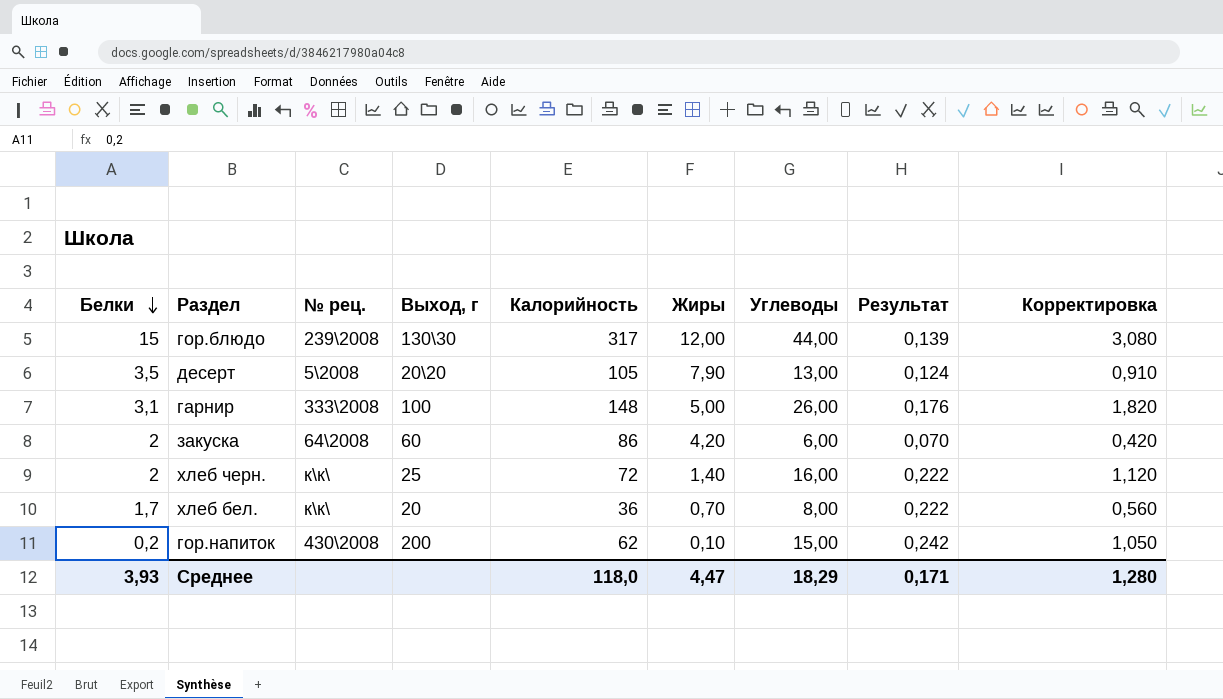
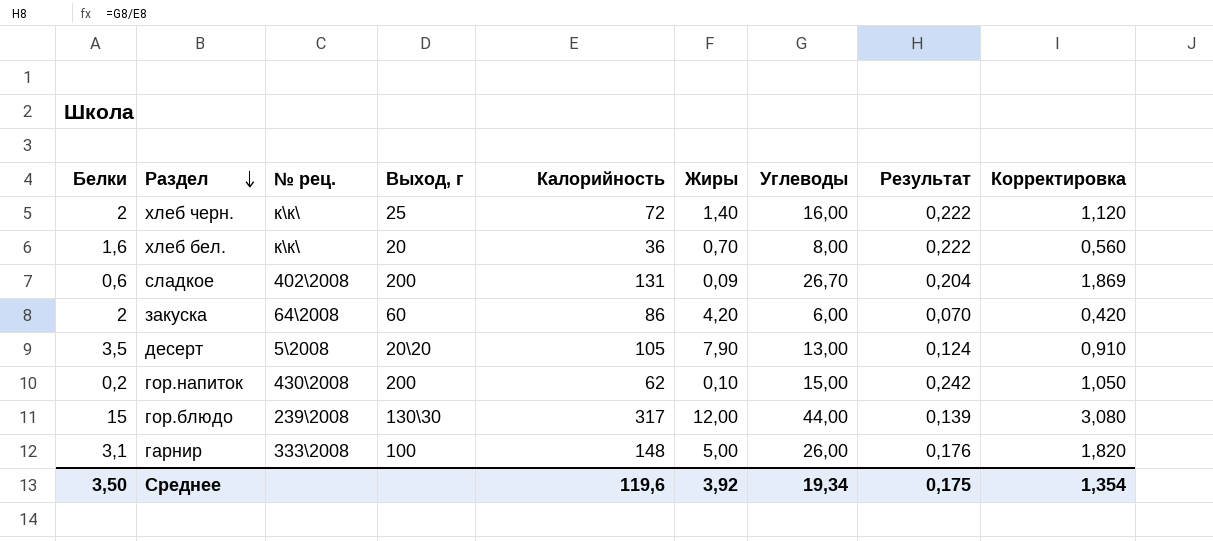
row order: Белки descending -> Раздел descending
хлеб бел. | Белки: 1,7 -> 1,6
row сладкое: none -> 0,6 | 402\2008 | 200 | 131 | 0,09 | 26,70 | 0,204 | 1,869
Среднее | Белки: 3,93 -> 3,50
Среднее | Калорийность: 118,0 -> 119,6
Среднее | Жиры: 4,47 -> 3,92
Среднее | Углеводы: 18,29 -> 19,34
Среднее | Результат: 0,171 -> 0,175
Среднее | Корректировка: 1,280 -> 1,354

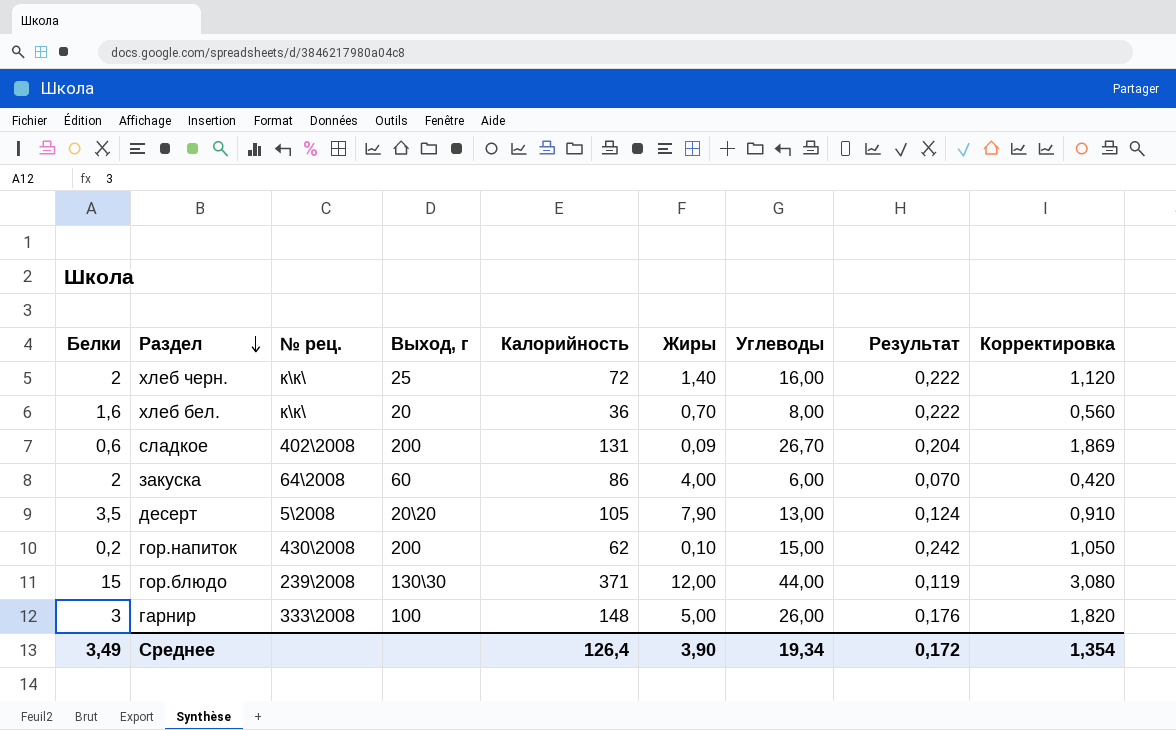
закуска | Жиры: 4,20 -> 4,00
гор.блюдо | Калорийность: 317 -> 371
гор.блюдо | Результат: 0,139 -> 0,119
гарнир | Белки: 3,1 -> 3
Среднее | Белки: 3,50 -> 3,49
Среднее | Калорийность: 119,6 -> 126,4
Среднее | Жиры: 3,92 -> 3,90
Среднее | Результат: 0,175 -> 0,172

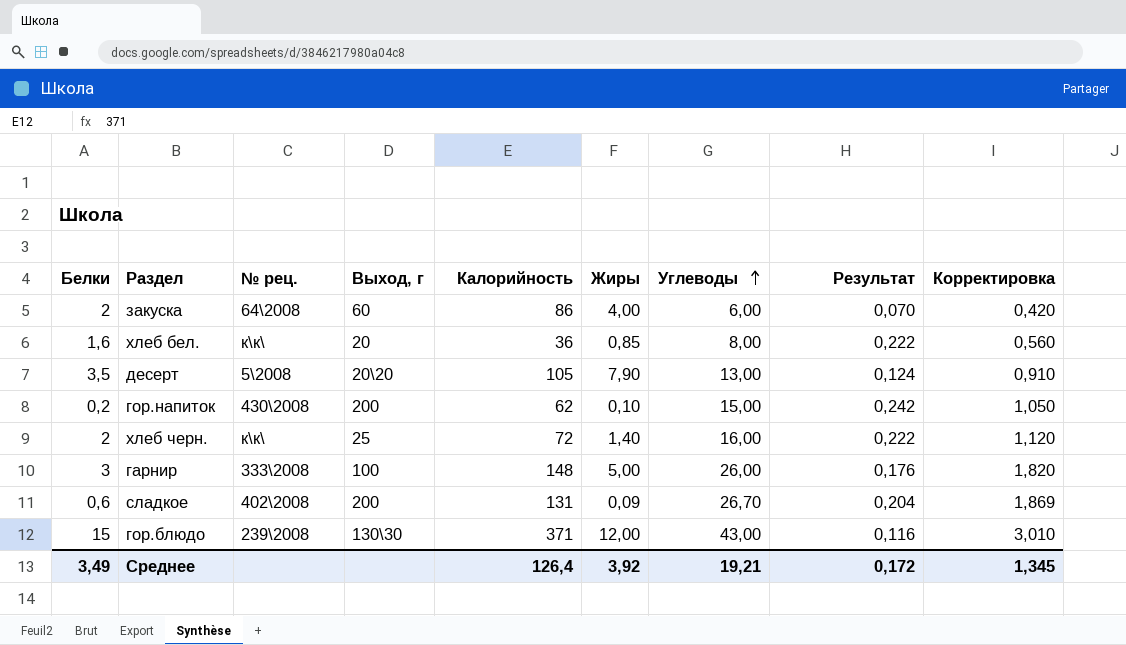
row order: Раздел descending -> Углеводы ascending
хлеб бел. | Жиры: 0,70 -> 0,85
гор.блюдо | Углеводы: 44,00 -> 43,00
гор.блюдо | Результат: 0,119 -> 0,116
гор.блюдо | Корректировка: 3,080 -> 3,010
Среднее | Жиры: 3,90 -> 3,92
Среднее | Углеводы: 19,34 -> 19,21
Среднее | Корректировка: 1,354 -> 1,345

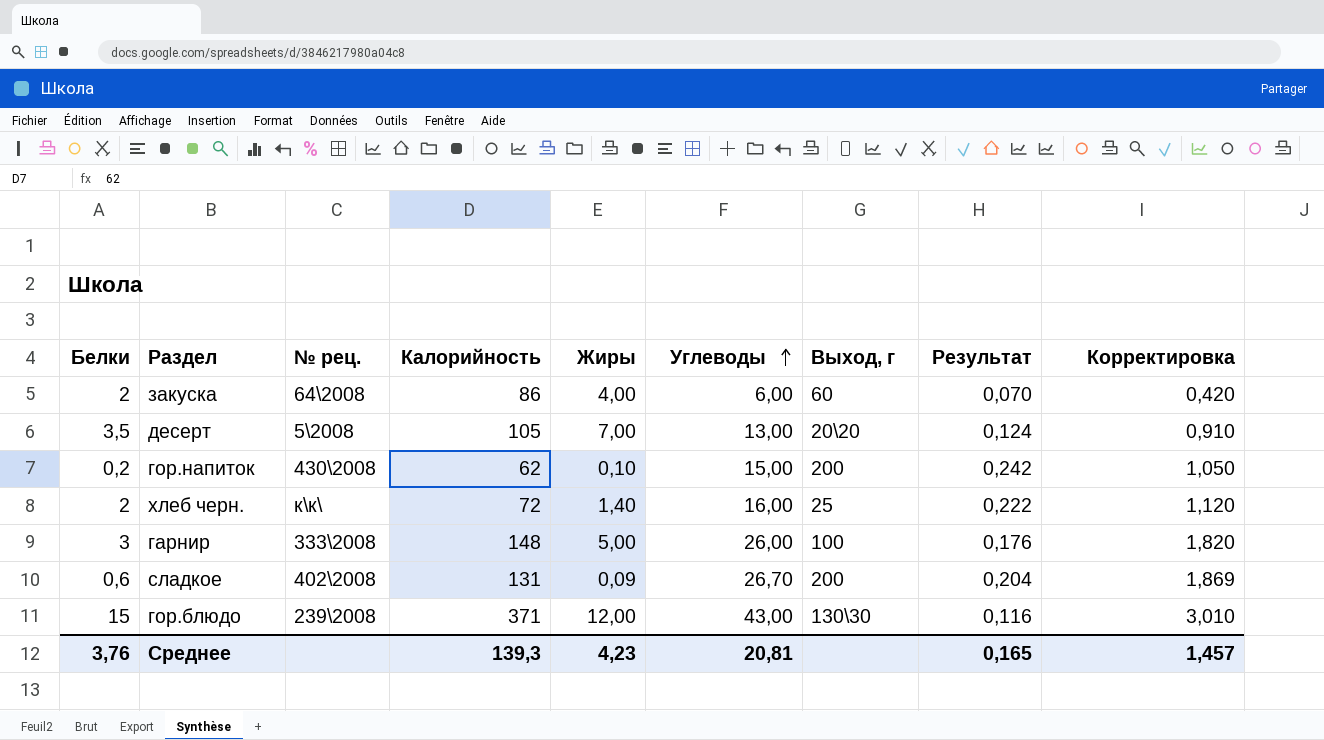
column Выход, г | position: 4 -> 7
row хлеб бел.: 1,6 | к\к\ | 20 | 36 | 0,85 | 8,00 | 0,222 | 0,560 -> none
десерт | Жиры: 7,90 -> 7,00
Среднее | Белки: 3,49 -> 3,76
Среднее | Калорийность: 126,4 -> 139,3
Среднее | Жиры: 3,92 -> 4,23
Среднее | Углеводы: 19,21 -> 20,81
Среднее | Результат: 0,172 -> 0,165
Среднее | Корректировка: 1,345 -> 1,457

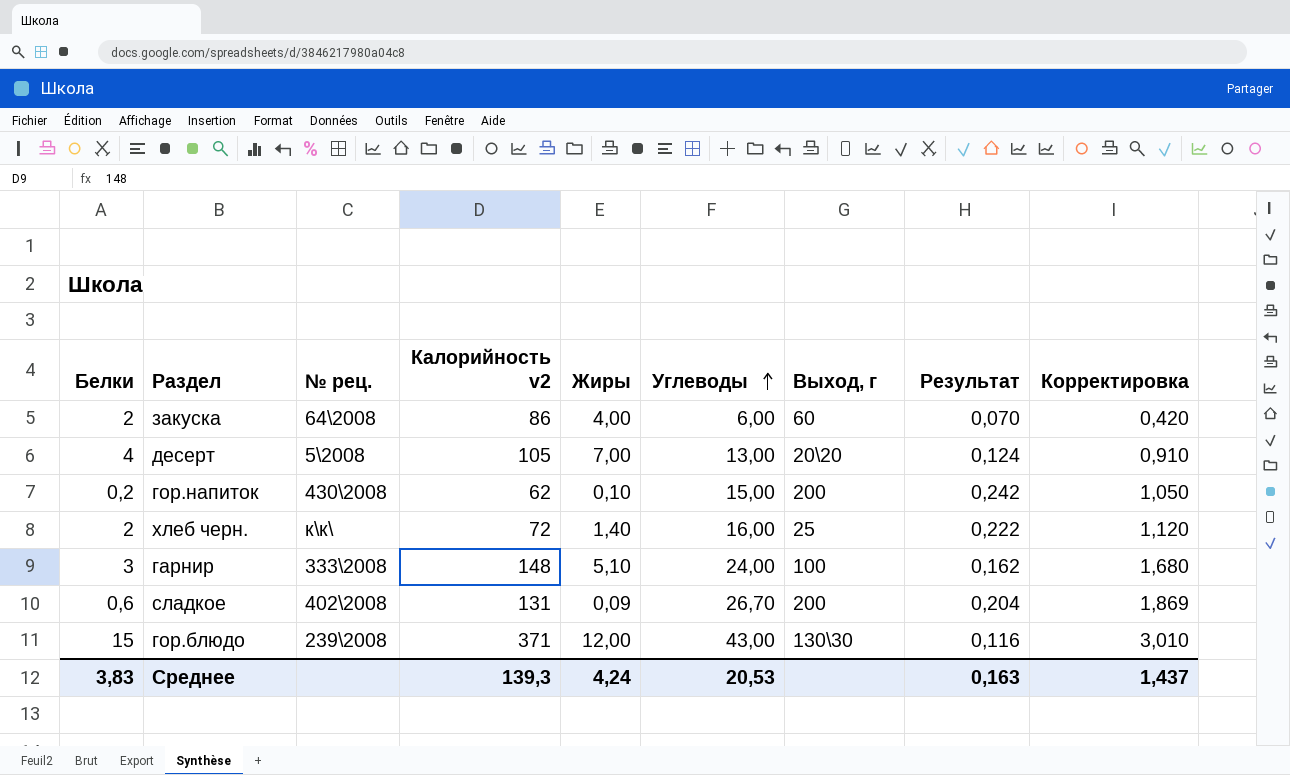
column name: Калорийность -> Калорийность v2
десерт | Белки: 3,5 -> 4
гарнир | Жиры: 5,00 -> 5,10
гарнир | Углеводы: 26,00 -> 24,00
гарнир | Результат: 0,176 -> 0,162
гарнир | Корректировка: 1,820 -> 1,680
Среднее | Белки: 3,76 -> 3,83
Среднее | Жиры: 4,23 -> 4,24
Среднее | Углеводы: 20,81 -> 20,53
Среднее | Результат: 0,165 -> 0,163
Среднее | Корректировка: 1,457 -> 1,437

